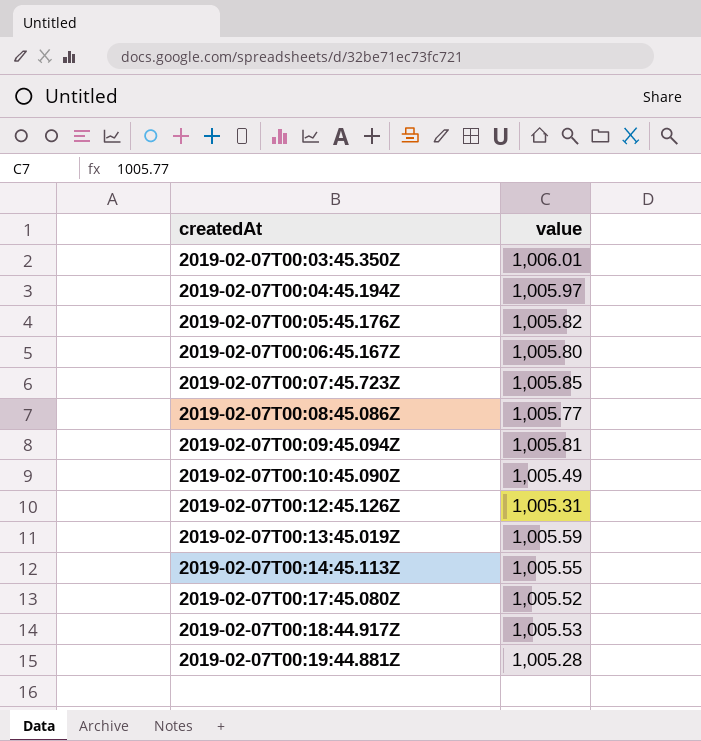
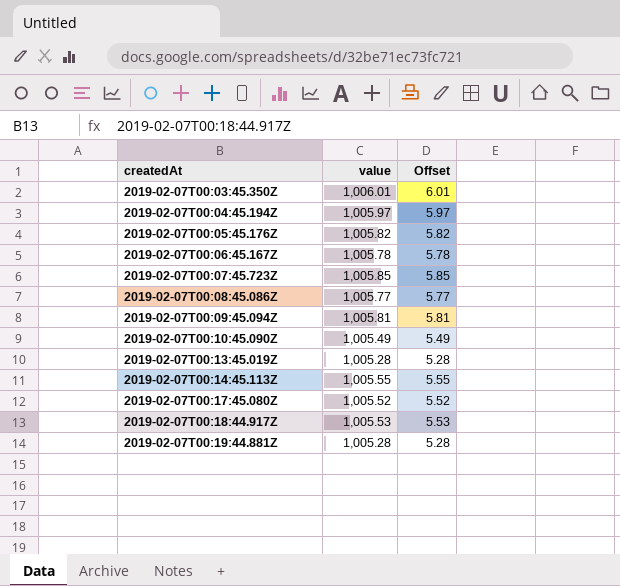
column Offset | formula: none -> [value] - 1000
row 2019-02-07T00:12:45.126Z: 1,005.31 -> none
2019-02-07T00:06:45.167Z | value: 1,005.80 -> 1,005.78
2019-02-07T00:13:45.019Z | value: 1,005.59 -> 1,005.28

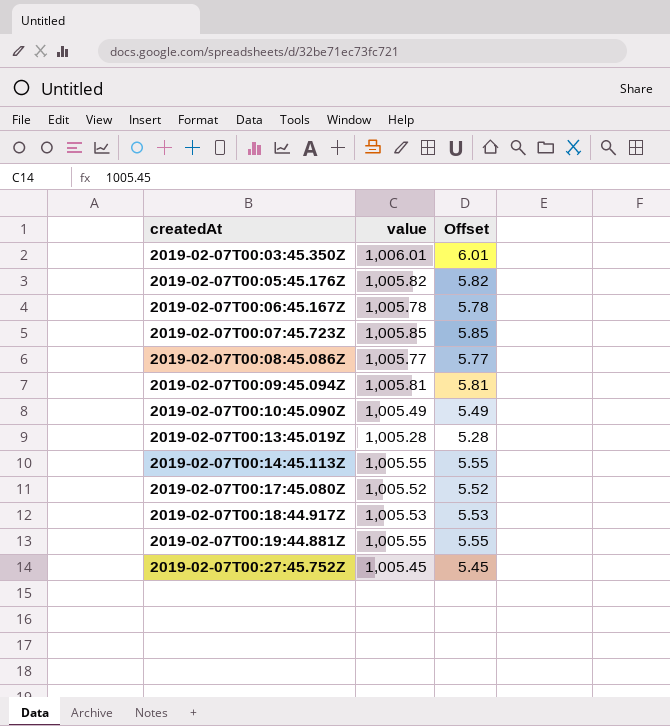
row 2019-02-07T00:04:45.194Z: 1,005.97 | 5.97 -> none
2019-02-07T00:19:44.881Z | value: 1,005.28 -> 1,005.55
2019-02-07T00:19:44.881Z | Offset: 5.28 -> 5.55
row 2019-02-07T00:27:45.752Z: none -> 1,005.45 | 5.45

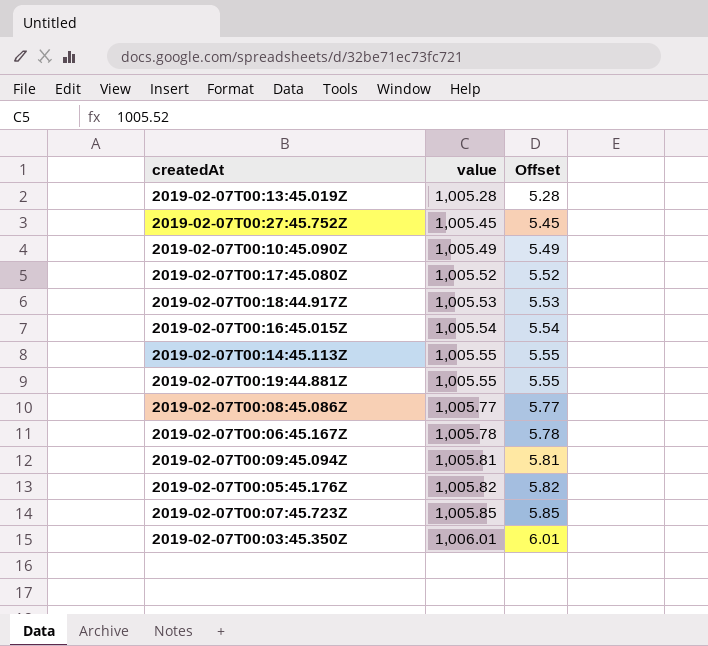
row order: createdAt ascending -> value ascending
row 2019-02-07T00:16:45.015Z: none -> 1,005.54 | 5.54

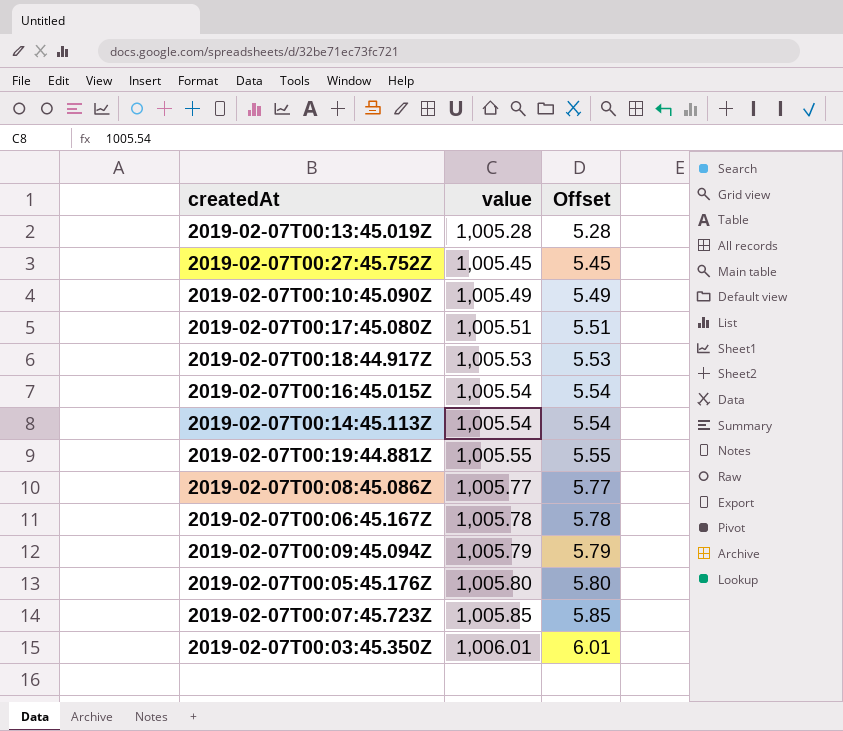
2019-02-07T00:17:45.080Z | value: 1,005.52 -> 1,005.51
2019-02-07T00:17:45.080Z | Offset: 5.52 -> 5.51
2019-02-07T00:14:45.113Z | value: 1,005.55 -> 1,005.54
2019-02-07T00:14:45.113Z | Offset: 5.55 -> 5.54
2019-02-07T00:09:45.094Z | value: 1,005.81 -> 1,005.79
2019-02-07T00:09:45.094Z | Offset: 5.81 -> 5.79
2019-02-07T00:05:45.176Z | value: 1,005.82 -> 1,005.80
2019-02-07T00:05:45.176Z | Offset: 5.82 -> 5.80

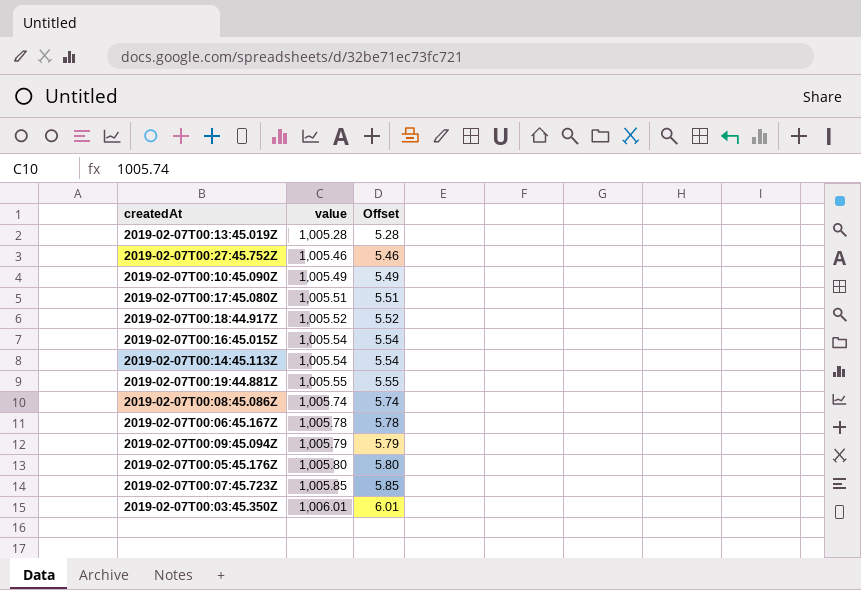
2019-02-07T00:27:45.752Z | value: 1,005.45 -> 1,005.46
2019-02-07T00:27:45.752Z | Offset: 5.45 -> 5.46
2019-02-07T00:18:44.917Z | value: 1,005.53 -> 1,005.52
2019-02-07T00:18:44.917Z | Offset: 5.53 -> 5.52
2019-02-07T00:08:45.086Z | value: 1,005.77 -> 1,005.74
2019-02-07T00:08:45.086Z | Offset: 5.77 -> 5.74

